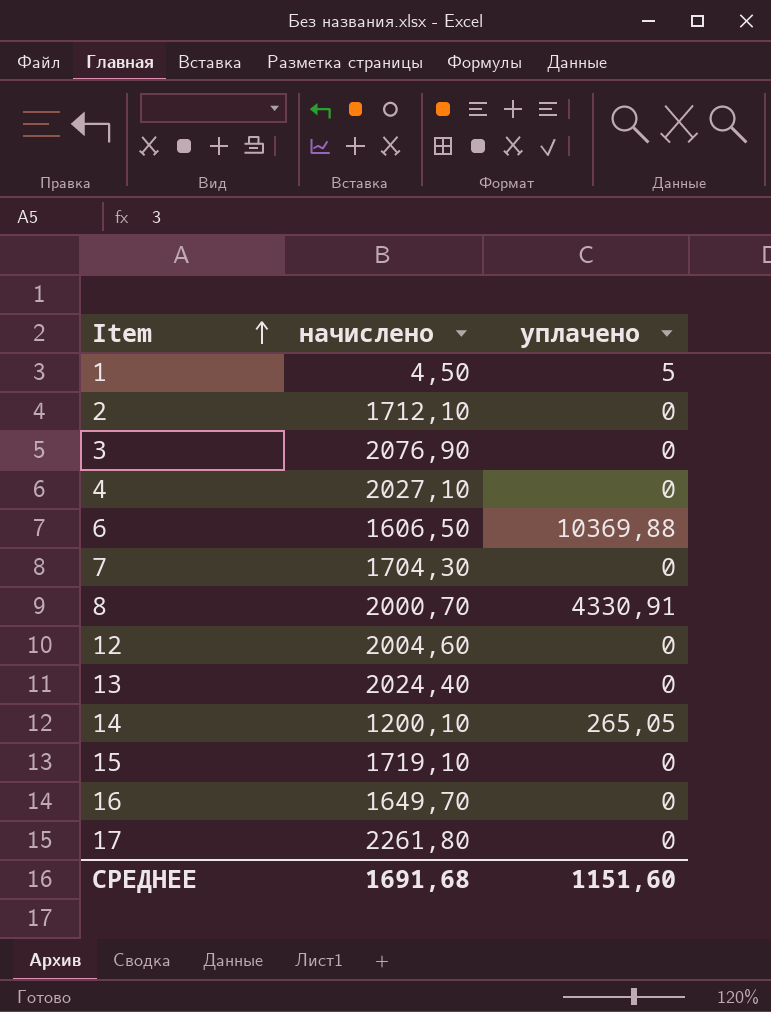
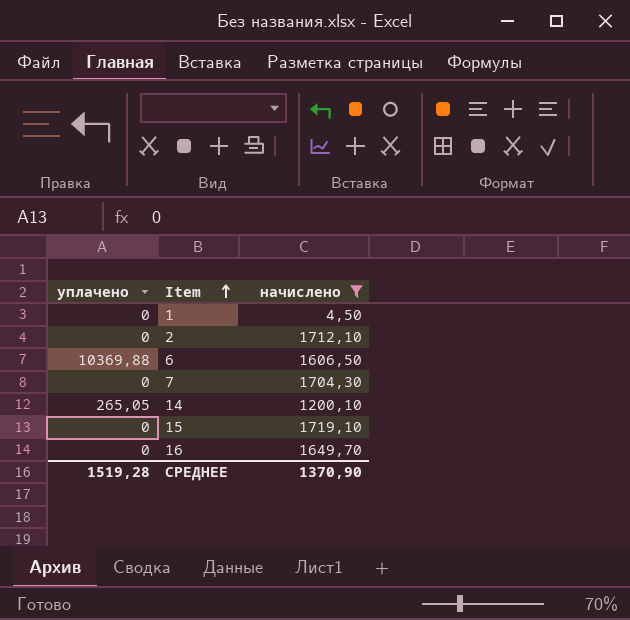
filter: none -> начислено <= 1719,10
column уплачено | position: 3 -> 1
1 | уплачено: 5 -> 0
СРЕДНЕЕ | уплачено: 1151,60 -> 1519,28
СРЕДНЕЕ | начислено: 1691,68 -> 1370,90

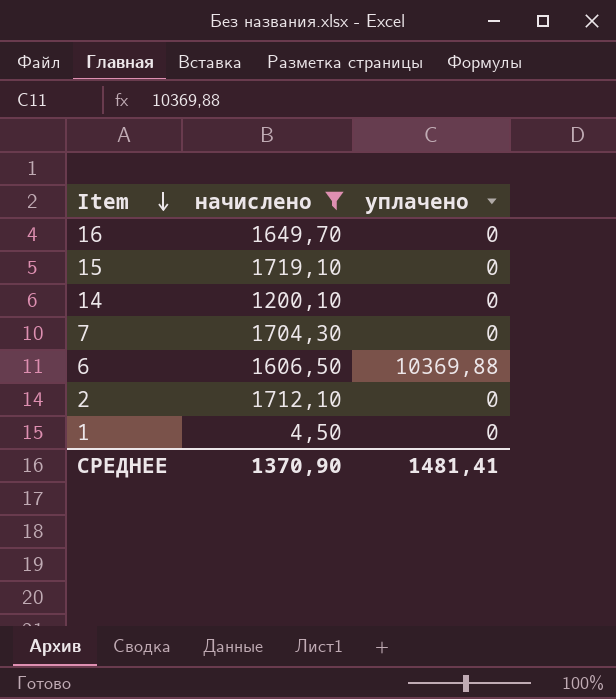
row order: Item ascending -> Item descending
column уплачено | position: 1 -> 3
14 | уплачено: 265,05 -> 0
СРЕДНЕЕ | уплачено: 1519,28 -> 1481,41

